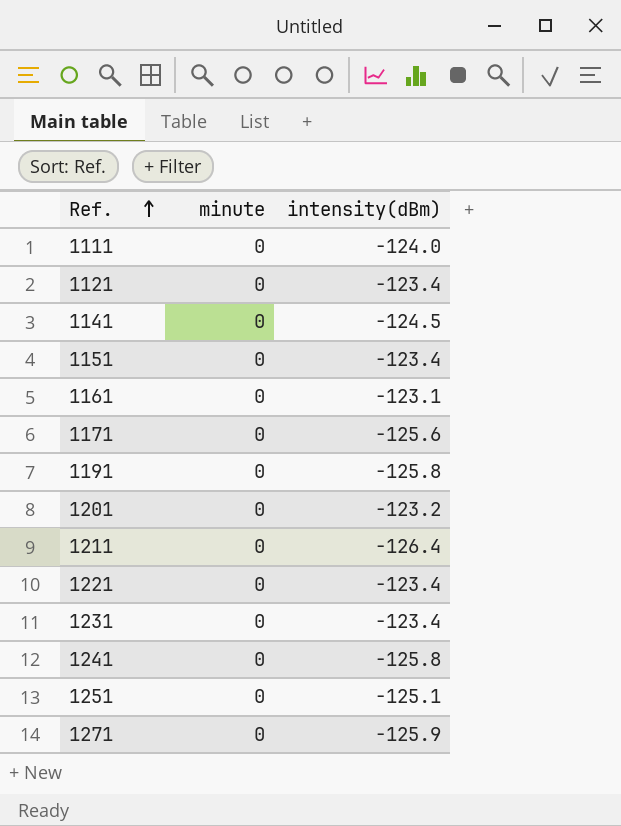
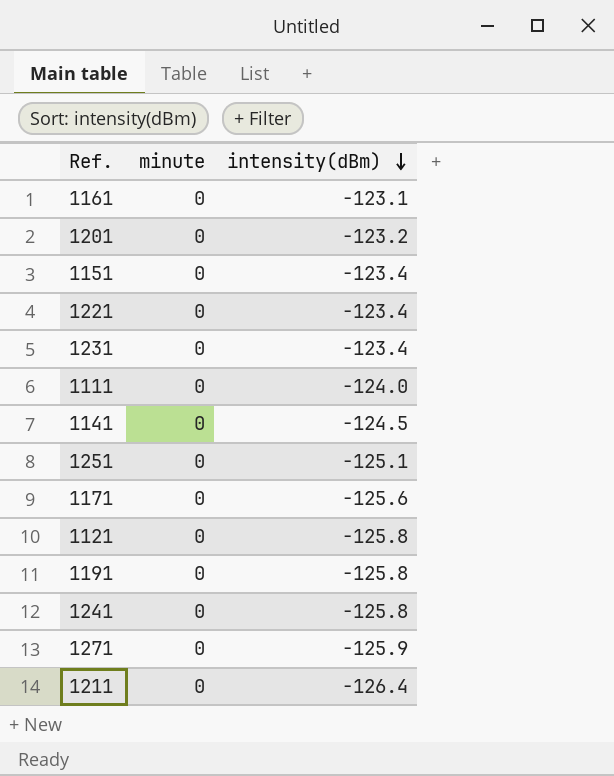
row order: Ref. ascending -> intensity(dBm) descending
1121 | intensity(dBm): -123.4 -> -125.8

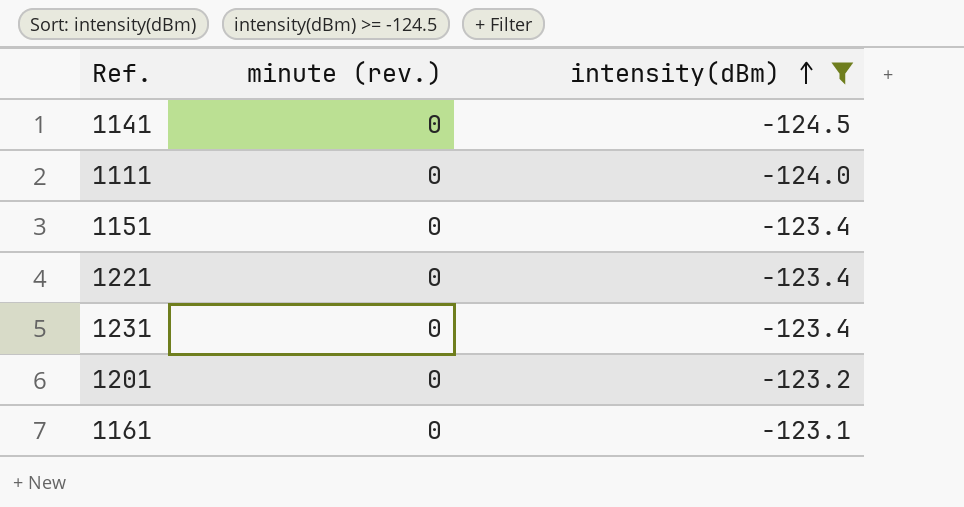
filter: none -> intensity(dBm) >= -124.5
row order: intensity(dBm) descending -> intensity(dBm) ascending
column name: minute -> minute (rev.)

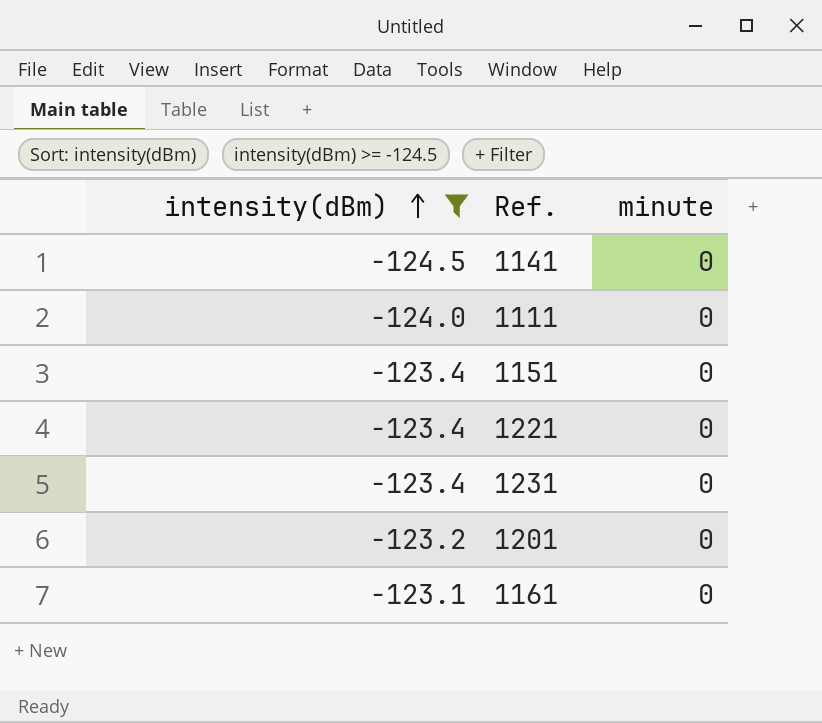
column intensity(dBm) | position: 3 -> 1
column name: minute (rev.) -> minute

